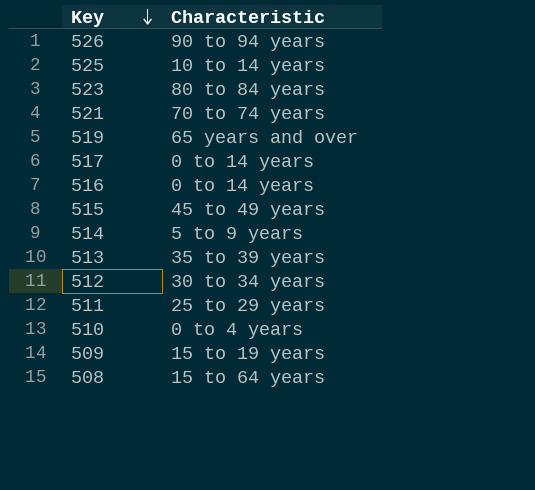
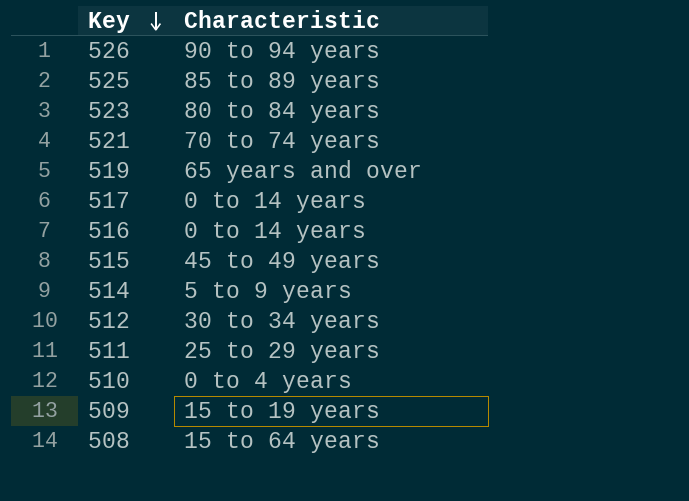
row 513: 35 to 39 years -> none
525 | Characteristic: 10 to 14 years -> 85 to 89 years

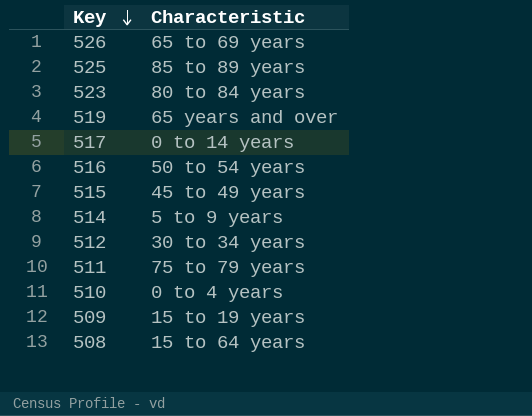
row 521: 70 to 74 years -> none
526 | Characteristic: 90 to 94 years -> 65 to 69 years
516 | Characteristic: 0 to 14 years -> 50 to 54 years
511 | Characteristic: 25 to 29 years -> 75 to 79 years

